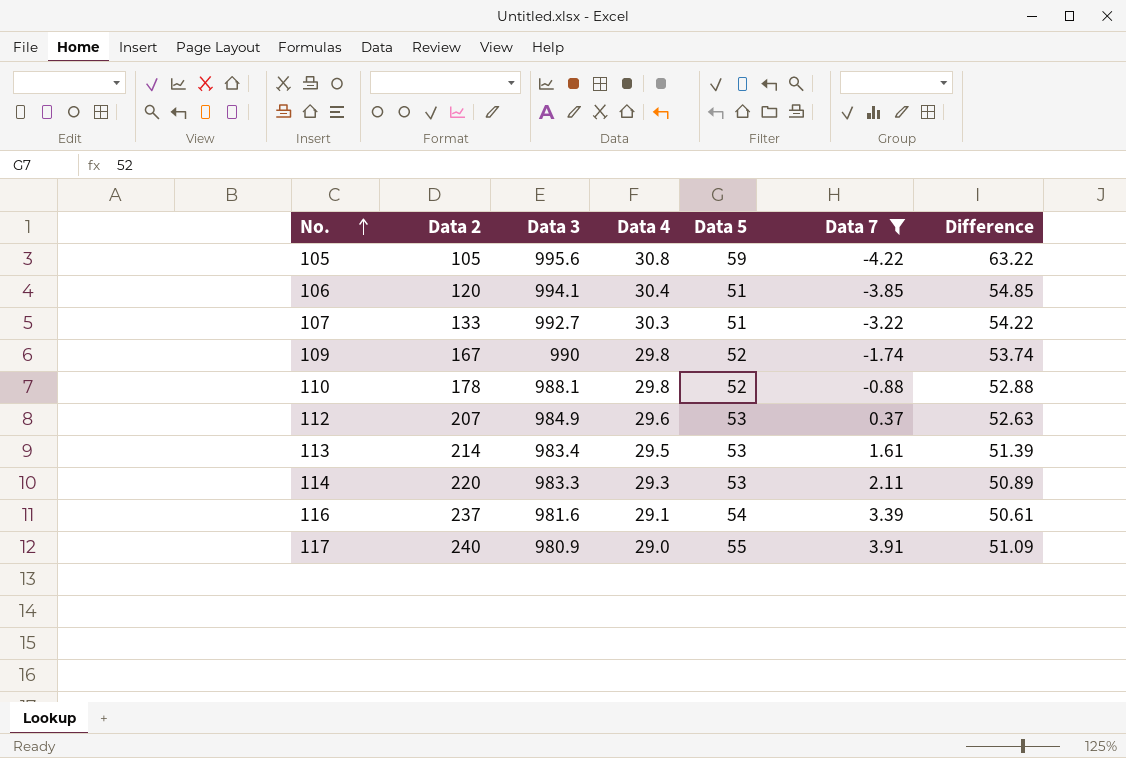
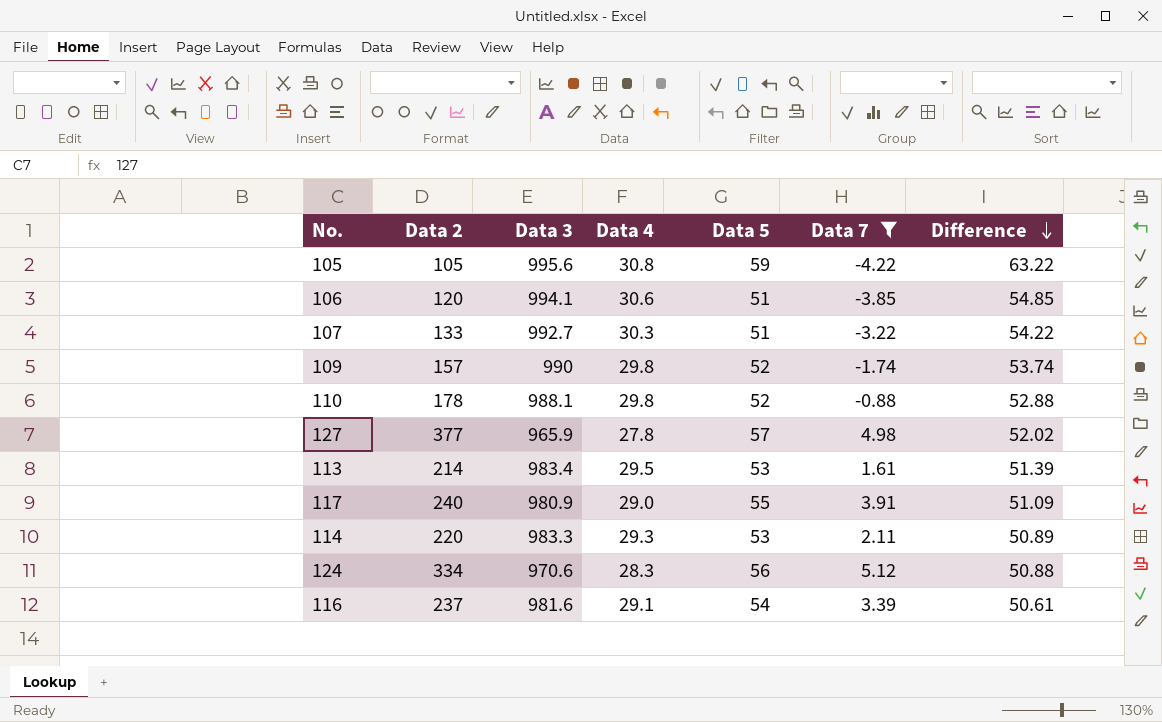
row order: No. ascending -> Difference descending
row 112: 207 | 984.9 | 29.6 | 53 | 0.37 | 52.63 -> none
106 | Data 4: 30.4 -> 30.6
109 | Data 2: 167 -> 157
row 127: none -> 377 | 965.9 | 27.8 | 57 | 4.98 | 52.02
row 124: none -> 334 | 970.6 | 28.3 | 56 | 5.12 | 50.88

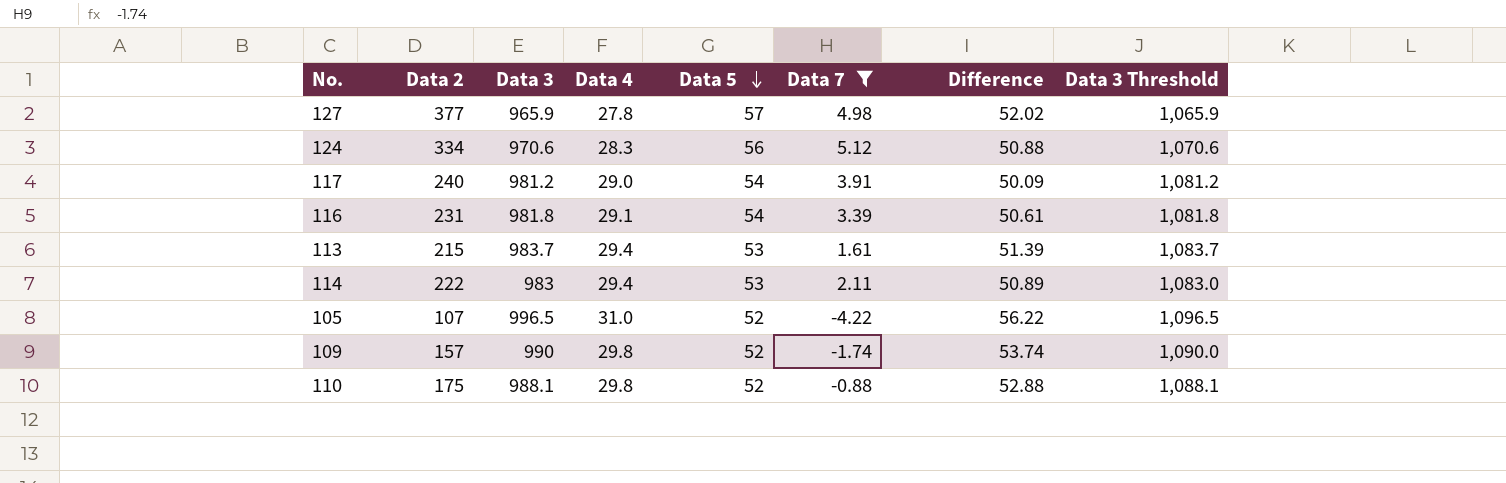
row order: Difference descending -> Data 5 descending
column Data 3 Threshold | formula: none -> [Data 3] + 100
row 106: 120 | 994.1 | 30.6 | 51 | -3.85 | 54.85 -> none
row 107: 133 | 992.7 | 30.3 | 51 | -3.22 | 54.22 -> none
117 | Data 3: 980.9 -> 981.2
117 | Data 5: 55 -> 54
117 | Difference: 51.09 -> 50.09
116 | Data 2: 237 -> 231
116 | Data 3: 981.6 -> 981.8
113 | Data 2: 214 -> 215
113 | Data 3: 983.4 -> 983.7
113 | Data 4: 29.5 -> 29.4
114 | Data 2: 220 -> 222
114 | Data 3: 983.3 -> 983
114 | Data 4: 29.3 -> 29.4
105 | Data 2: 105 -> 107
105 | Data 3: 995.6 -> 996.5
105 | Data 4: 30.8 -> 31.0
105 | Data 5: 59 -> 52
105 | Difference: 63.22 -> 56.22
110 | Data 2: 178 -> 175

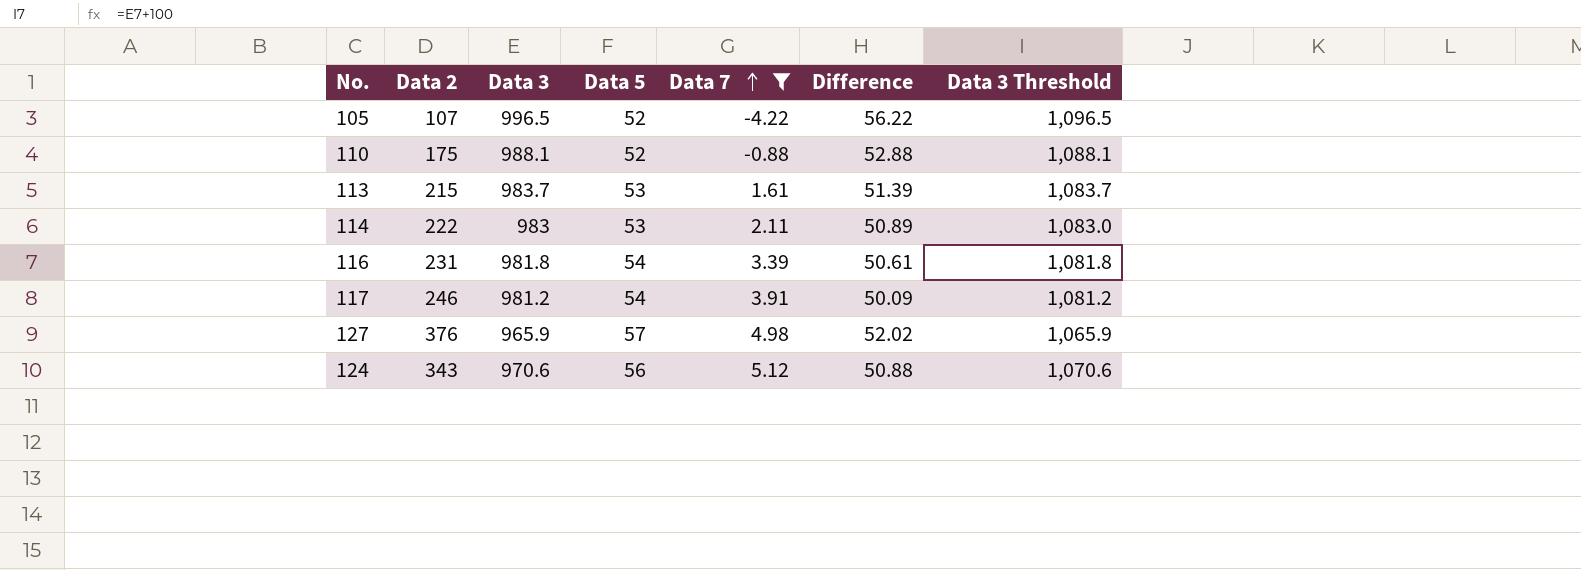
row order: Data 5 descending -> Data 7 ascending
column Data 4 | position: 4 -> none
row 109: 157 | 990 | 29.8 | 52 | -1.74 | 53.74 | 1,090.0 -> none
117 | Data 2: 240 -> 246
127 | Data 2: 377 -> 376
124 | Data 2: 334 -> 343

